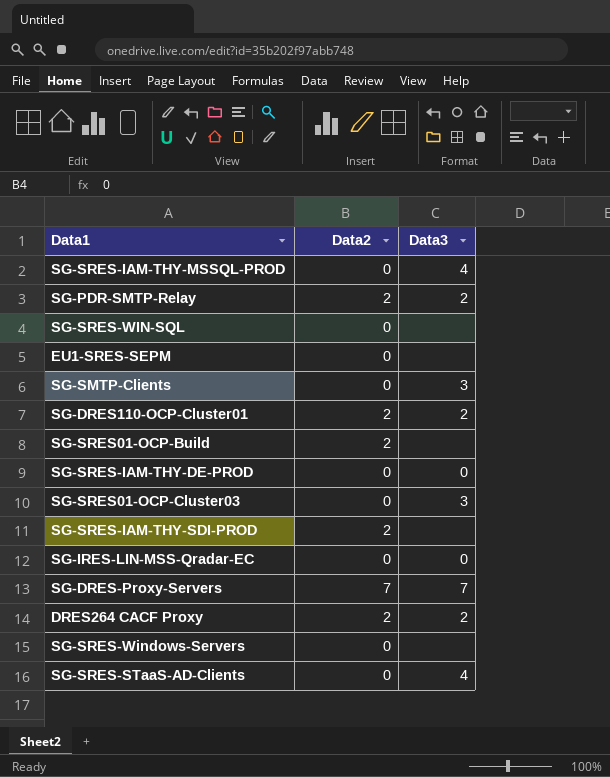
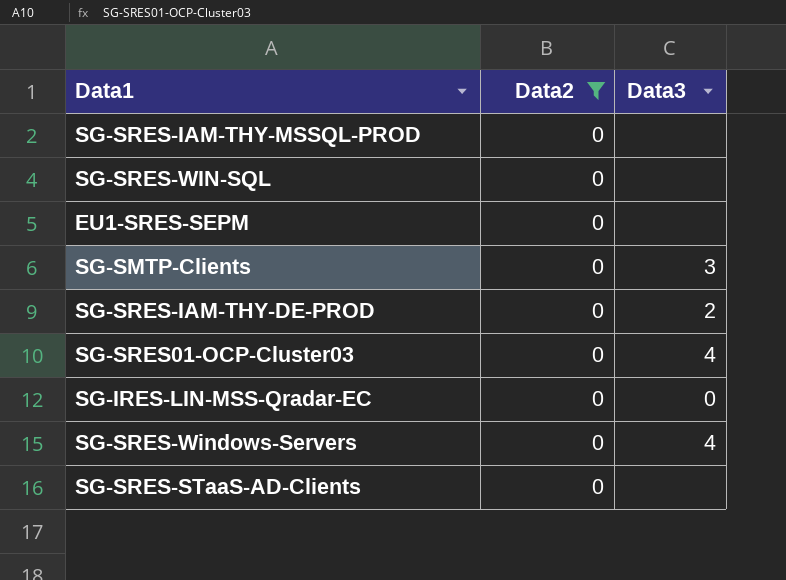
filter: none -> Data2 = 0
SG-SRES-IAM-THY-MSSQL-PROD | Data3: 4 -> none
SG-SRES-IAM-THY-DE-PROD | Data3: 0 -> 2
SG-SRES01-OCP-Cluster03 | Data3: 3 -> 4
SG-SRES-Windows-Servers | Data3: none -> 4
SG-SRES-STaaS-AD-Clients | Data3: 4 -> none

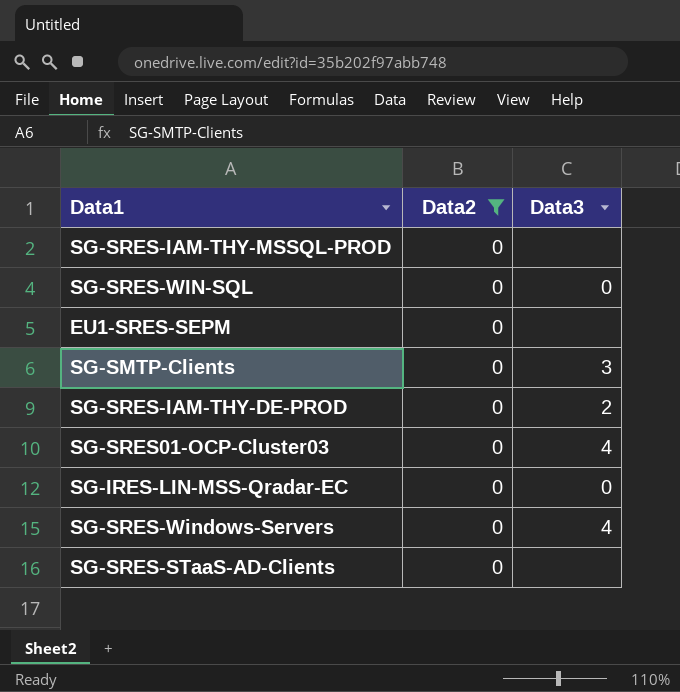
SG-SRES-WIN-SQL | Data3: none -> 0

